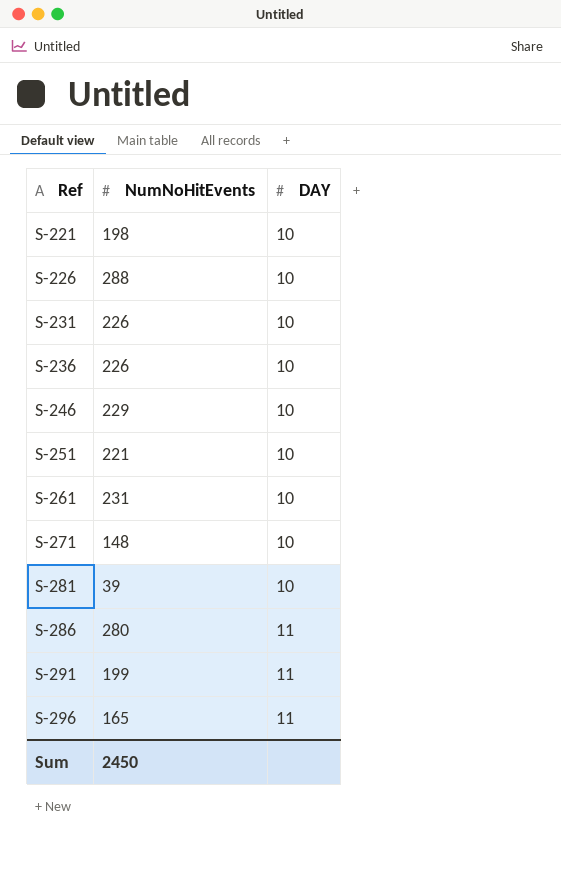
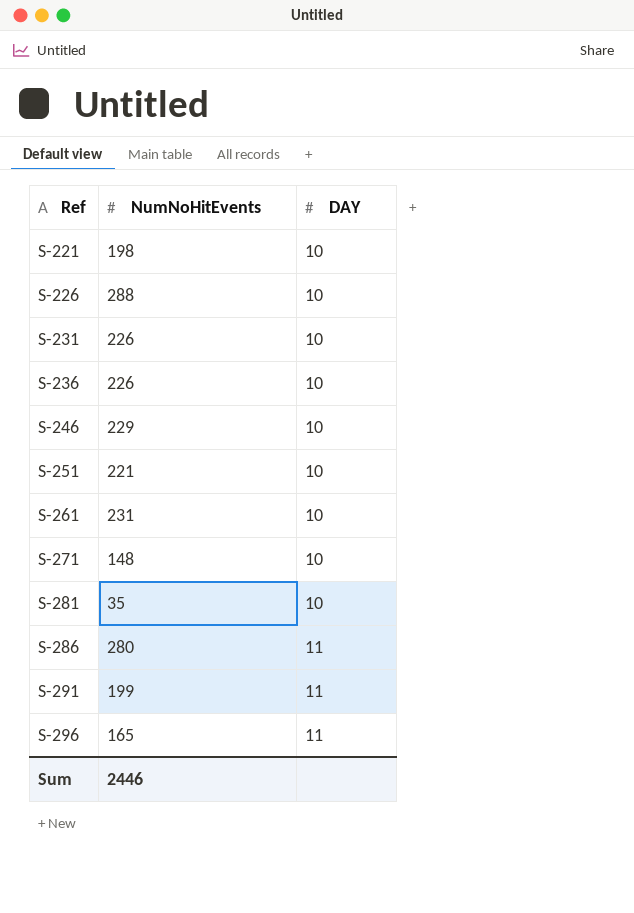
S-281 | NumNoHitEvents: 39 -> 35
Sum | NumNoHitEvents: 2450 -> 2446

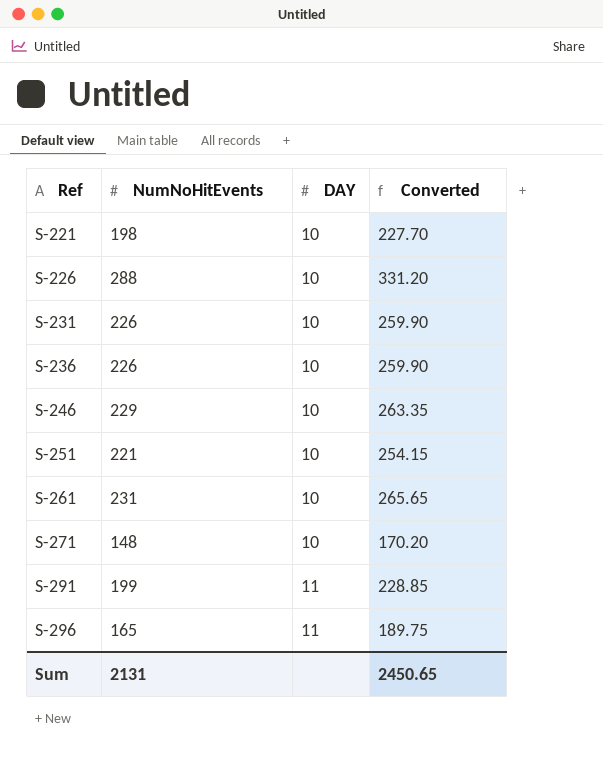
column Converted | formula: none -> [NumNoHitEvents] * 1.15
row S-281: 35 | 10 -> none
row S-286: 280 | 11 -> none
Sum | NumNoHitEvents: 2446 -> 2131

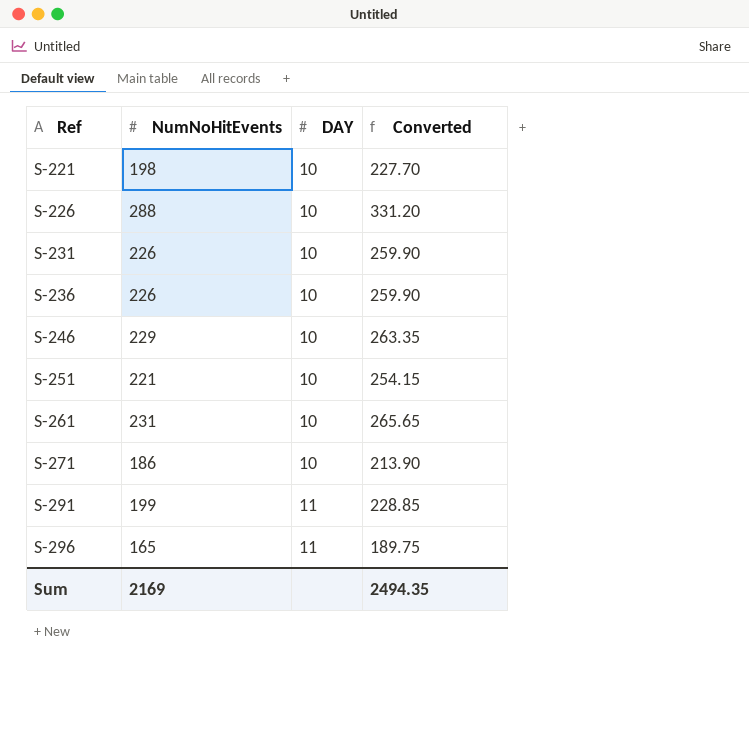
S-271 | NumNoHitEvents: 148 -> 186
S-271 | Converted: 170.20 -> 213.90
Sum | NumNoHitEvents: 2131 -> 2169
Sum | Converted: 2450.65 -> 2494.35

